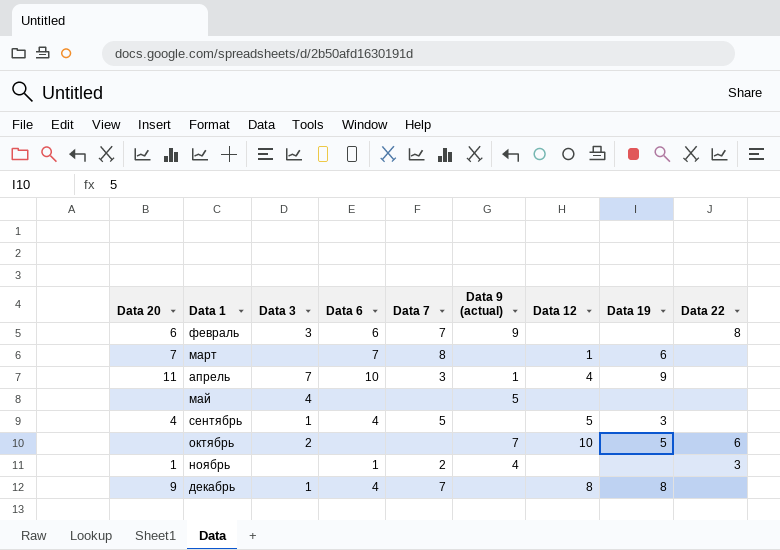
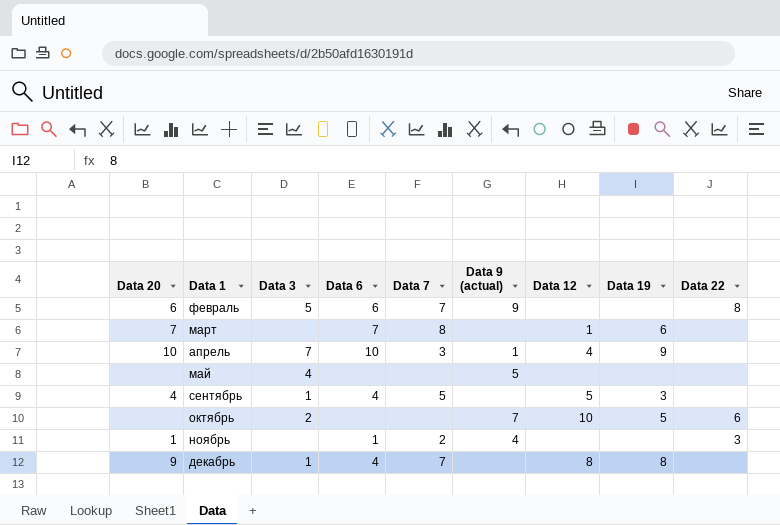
февраль | Data 3: 3 -> 5
апрель | Data 20: 11 -> 10

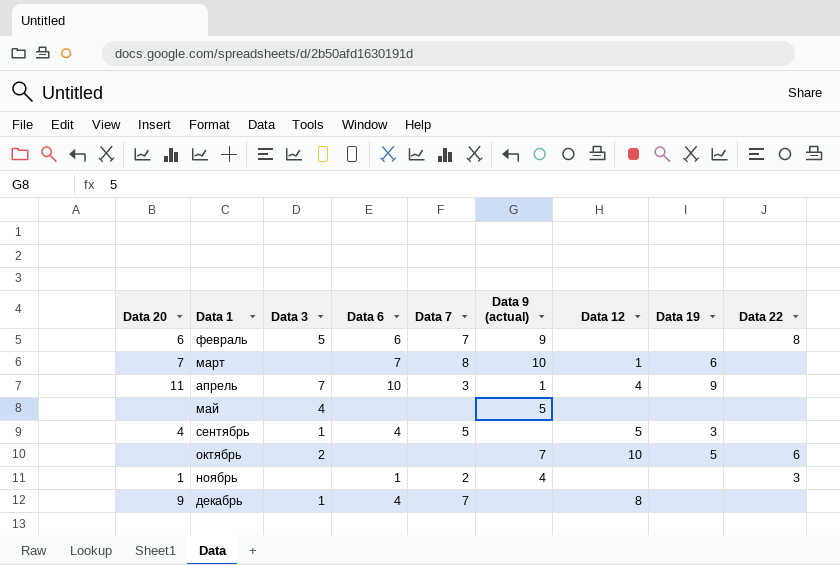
март | Data 9 (actual): none -> 10
апрель | Data 20: 10 -> 11
декабрь | Data 19: 8 -> none

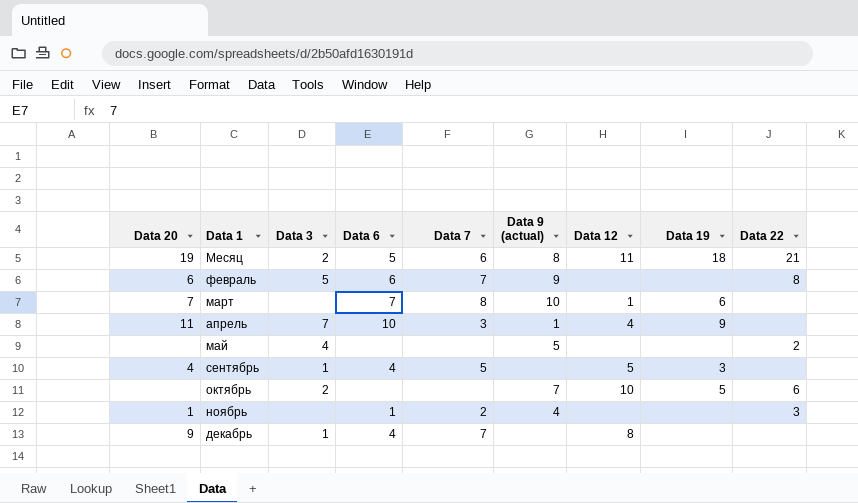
row Месяц: none -> 19 | 2 | 5 | 6 | 8 | 11 | 18 | 21
май | Data 22: none -> 2

